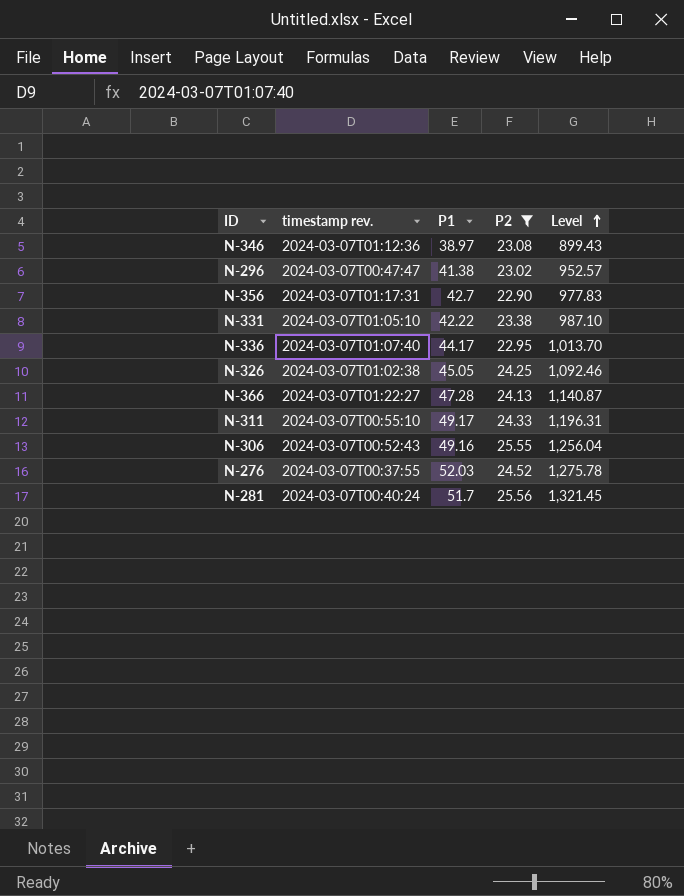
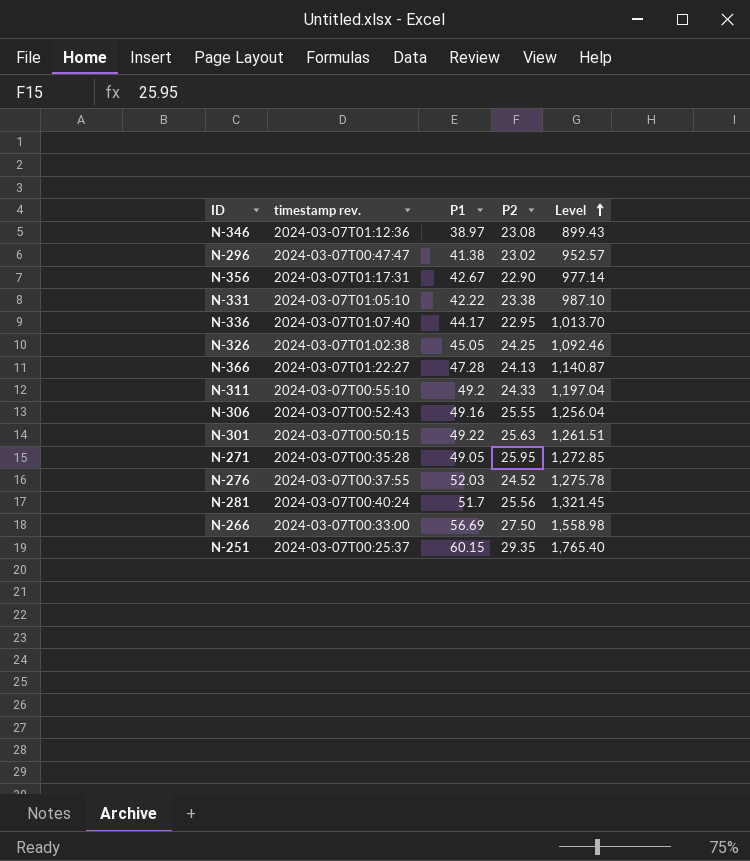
filter: P2 <= 25.56 -> none
N-356 | P1: 42.7 -> 42.67
N-356 | Level: 977.83 -> 977.14
N-311 | P1: 49.17 -> 49.2
N-311 | Level: 1,196.31 -> 1,197.04

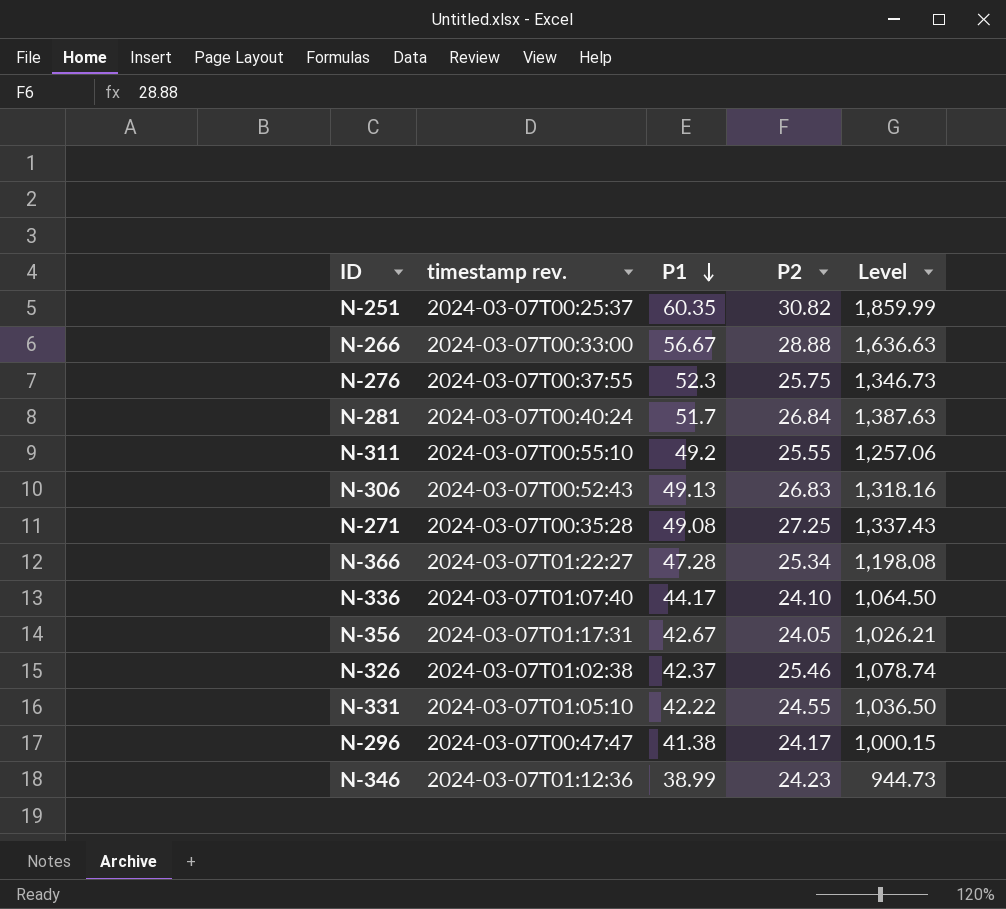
row order: Level ascending -> P1 descending
row N-301: 2024-03-07T00:50:15 | 49.22 | 25.63 | 1,261.51 -> none
N-251 | P1: 60.15 -> 60.35
N-251 | P2: 29.35 -> 30.82
N-251 | Level: 1,765.40 -> 1,859.99
N-266 | P1: 56.69 -> 56.67
N-266 | P2: 27.50 -> 28.88
N-266 | Level: 1,558.98 -> 1,636.63
N-276 | P1: 52.03 -> 52.3
N-276 | P2: 24.52 -> 25.75
N-276 | Level: 1,275.78 -> 1,346.73
N-281 | P2: 25.56 -> 26.84
N-281 | Level: 1,321.45 -> 1,387.63
N-311 | P2: 24.33 -> 25.55
N-311 | Level: 1,197.04 -> 1,257.06
N-306 | P1: 49.16 -> 49.13
N-306 | P2: 25.55 -> 26.83
N-306 | Level: 1,256.04 -> 1,318.16
N-271 | P1: 49.05 -> 49.08
N-271 | P2: 25.95 -> 27.25
N-271 | Level: 1,272.85 -> 1,337.43
N-366 | P2: 24.13 -> 25.34
N-366 | Level: 1,140.87 -> 1,198.08
N-336 | P2: 22.95 -> 24.10
N-336 | Level: 1,013.70 -> 1,064.50
N-356 | P2: 22.90 -> 24.05
N-356 | Level: 977.14 -> 1,026.21
N-326 | P1: 45.05 -> 42.37
N-326 | P2: 24.25 -> 25.46
N-326 | Level: 1,092.46 -> 1,078.74
N-331 | P2: 23.38 -> 24.55
N-331 | Level: 987.10 -> 1,036.50
N-296 | P2: 23.02 -> 24.17
N-296 | Level: 952.57 -> 1,000.15
N-346 | P1: 38.97 -> 38.99
N-346 | P2: 23.08 -> 24.23
N-346 | Level: 899.43 -> 944.73

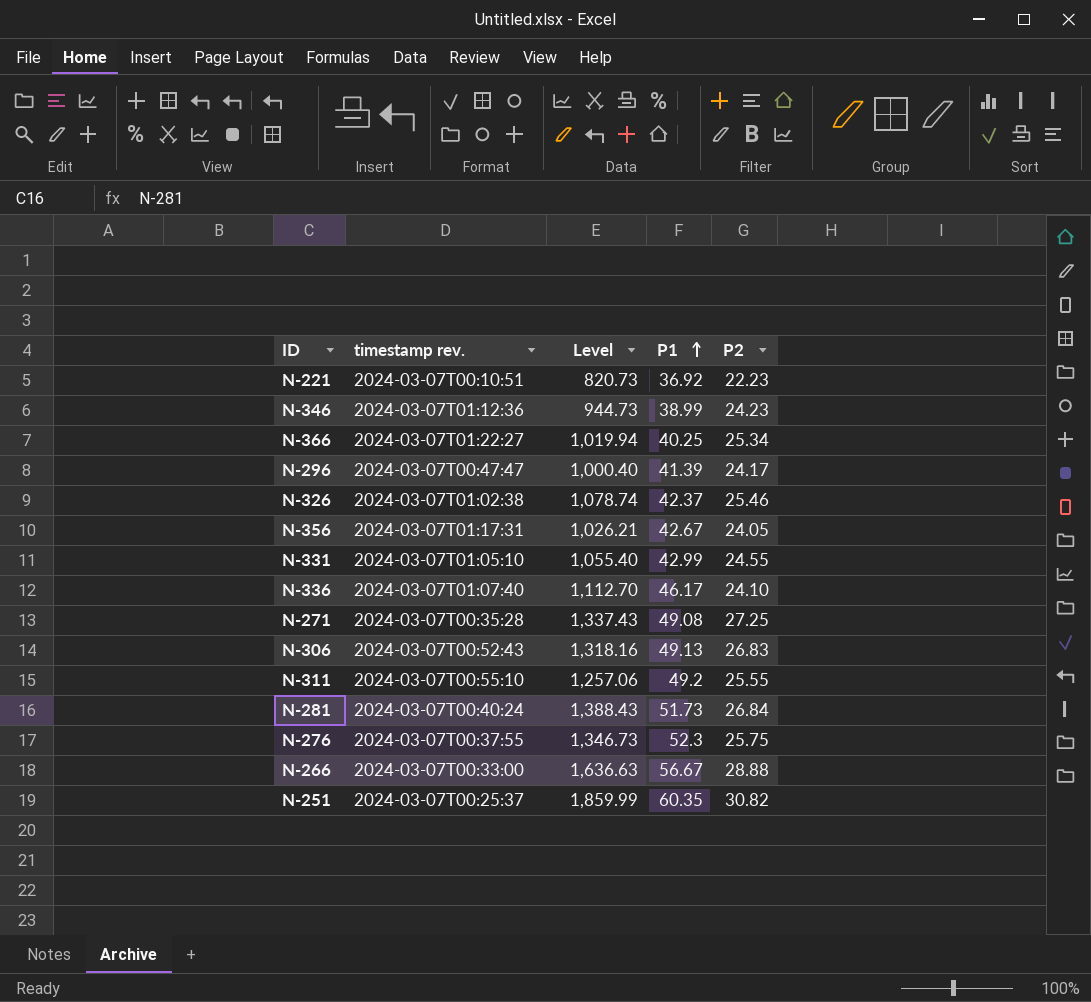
row order: P1 descending -> P1 ascending
column Level | position: 5 -> 3
row N-221: none -> 2024-03-07T00:10:51 | 820.73 | 36.92 | 22.23
N-366 | Level: 1,198.08 -> 1,019.94
N-366 | P1: 47.28 -> 40.25
N-296 | Level: 1,000.15 -> 1,000.40
N-296 | P1: 41.38 -> 41.39
N-331 | Level: 1,036.50 -> 1,055.40
N-331 | P1: 42.22 -> 42.99
N-336 | Level: 1,064.50 -> 1,112.70
N-336 | P1: 44.17 -> 46.17
N-281 | Level: 1,387.63 -> 1,388.43
N-281 | P1: 51.7 -> 51.73

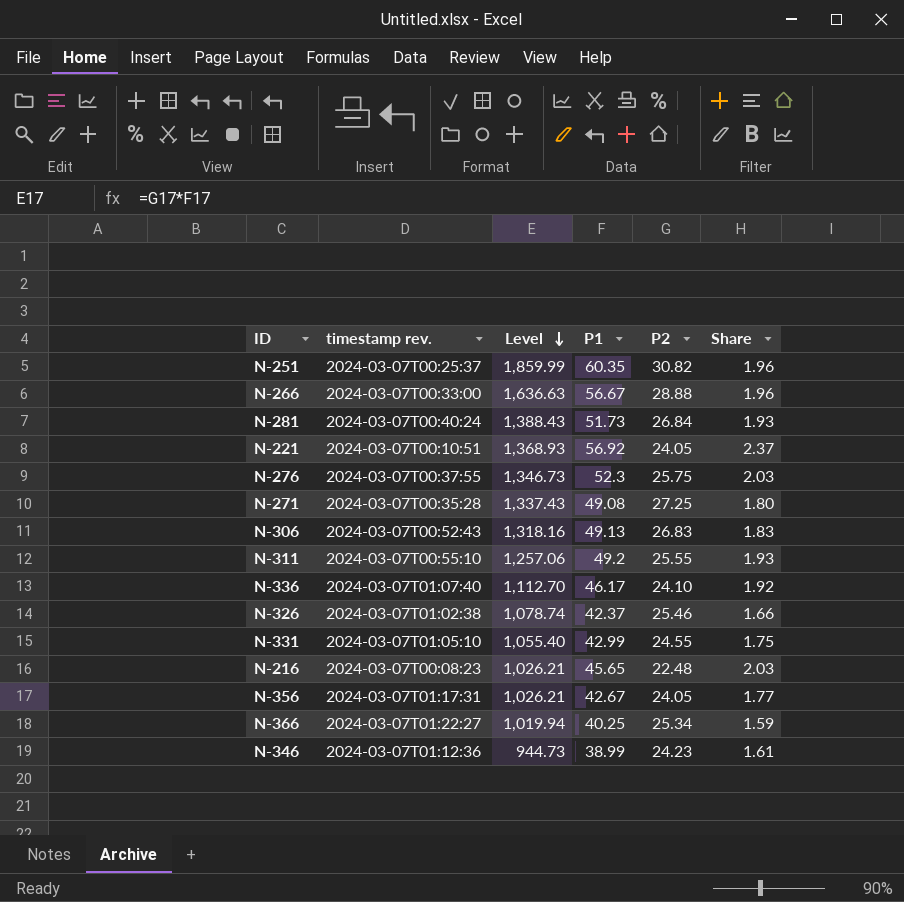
row order: P1 ascending -> Level descending
column Share | formula: none -> [P1] / [P2]
row N-296: 2024-03-07T00:47:47 | 1,000.40 | 41.39 | 24.17 -> none
N-221 | Level: 820.73 -> 1,368.93
N-221 | P1: 36.92 -> 56.92
N-221 | P2: 22.23 -> 24.05
row N-216: none -> 2024-03-07T00:08:23 | 1,026.21 | 45.65 | 22.48 | 2.03

